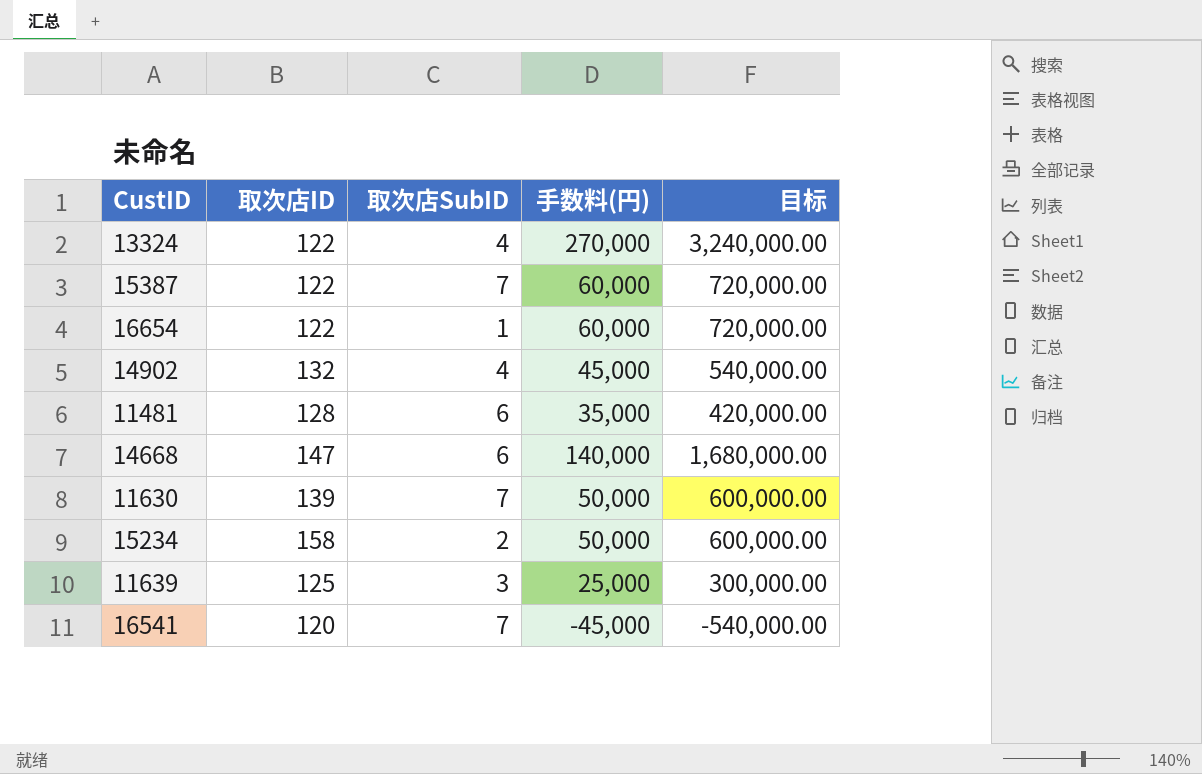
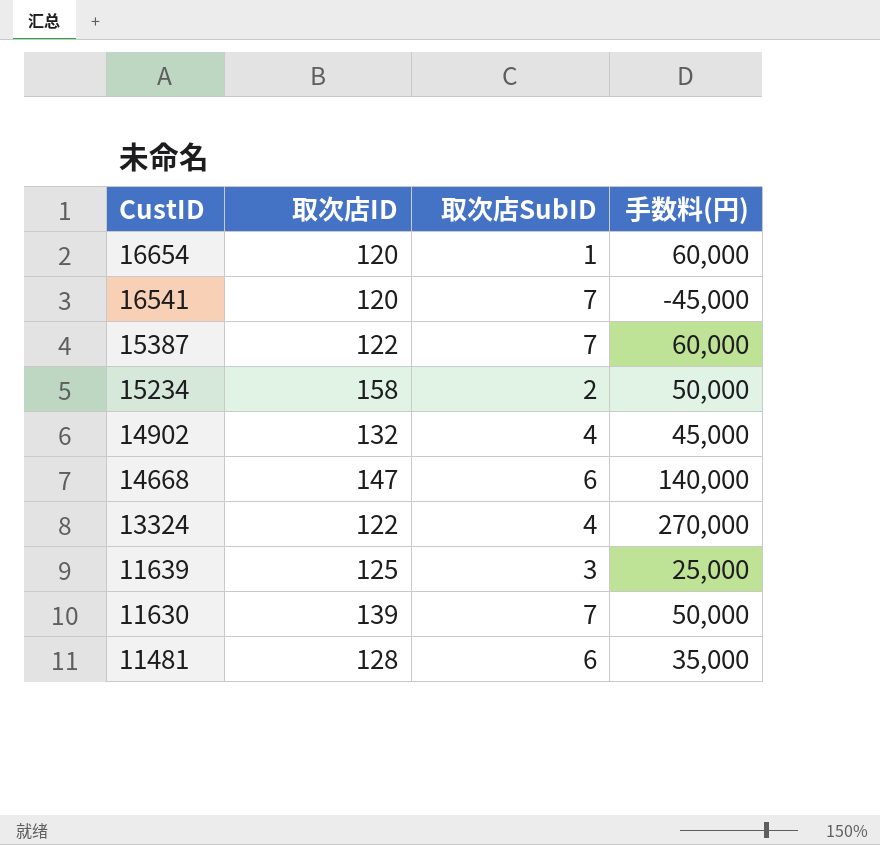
row order: none -> CustID descending
column 目标 | formula: [手数料(円)] * 12 -> none
16654 | 取次店ID: 122 -> 120

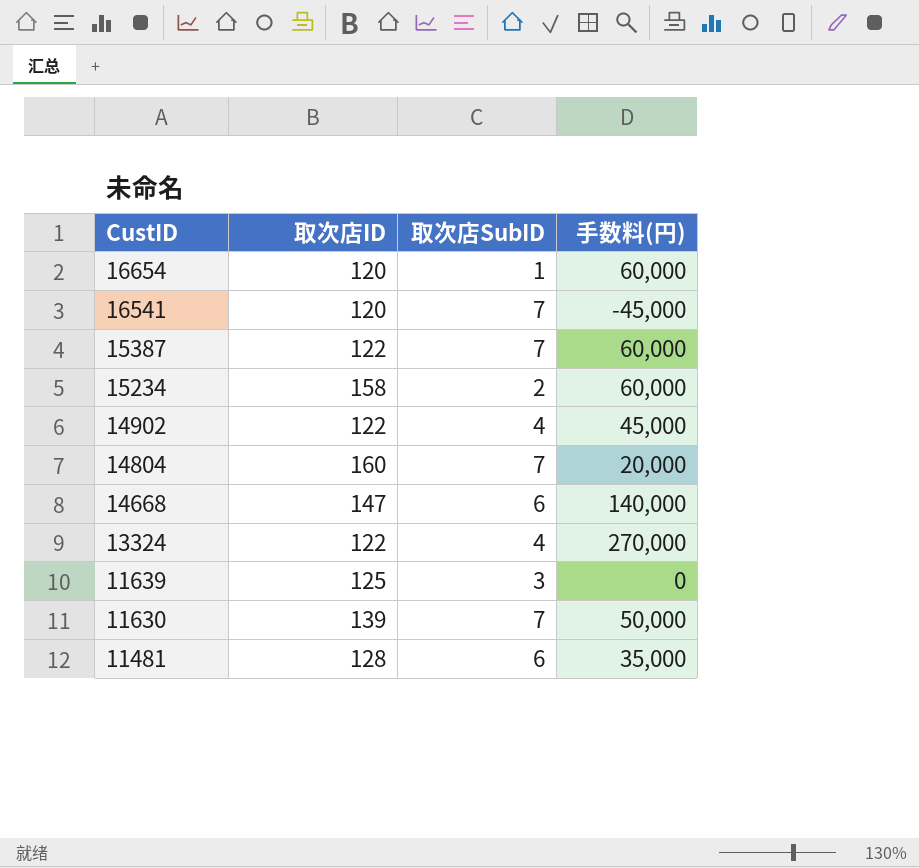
15234 | 手数料(円): 50,000 -> 60,000
14902 | 取次店ID: 132 -> 122
row 14804: none -> 160 | 7 | 20,000
11639 | 手数料(円): 25,000 -> 0

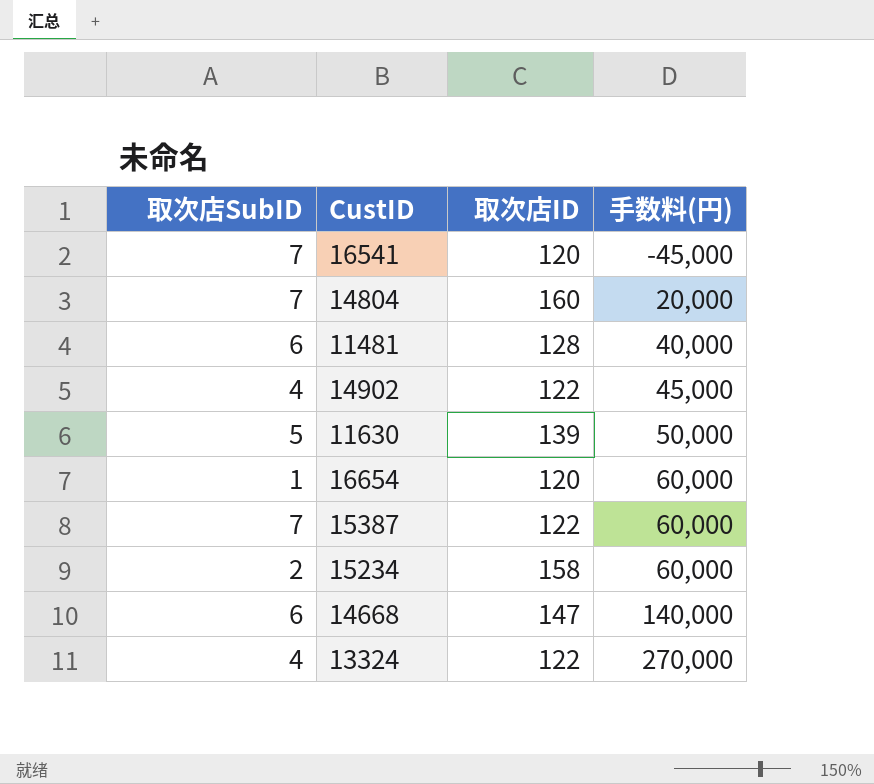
row order: CustID descending -> 手数料(円) ascending
column 取次店SubID | position: 3 -> 1
row 11639: 125 | 3 | 0 -> none
11481 | 手数料(円): 35,000 -> 40,000
11630 | 取次店SubID: 7 -> 5

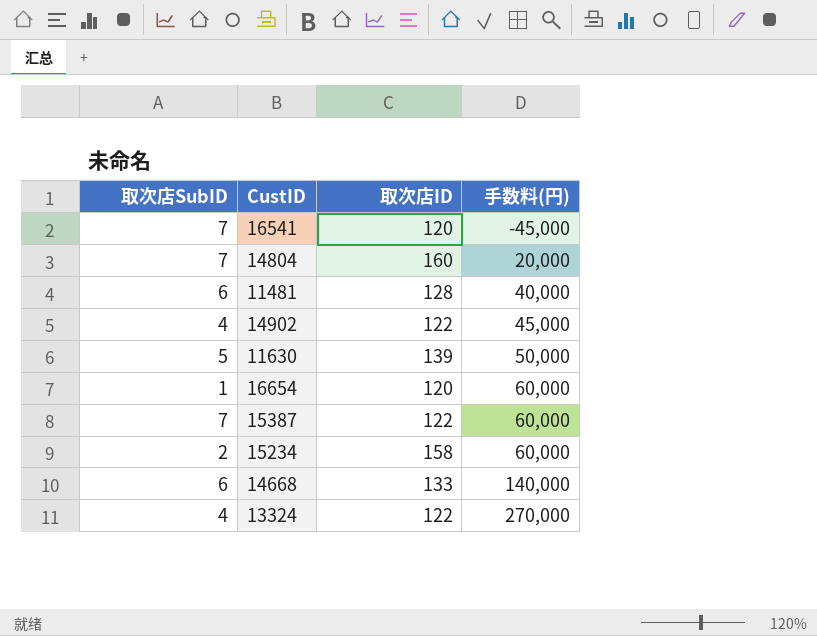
14668 | 取次店ID: 147 -> 133

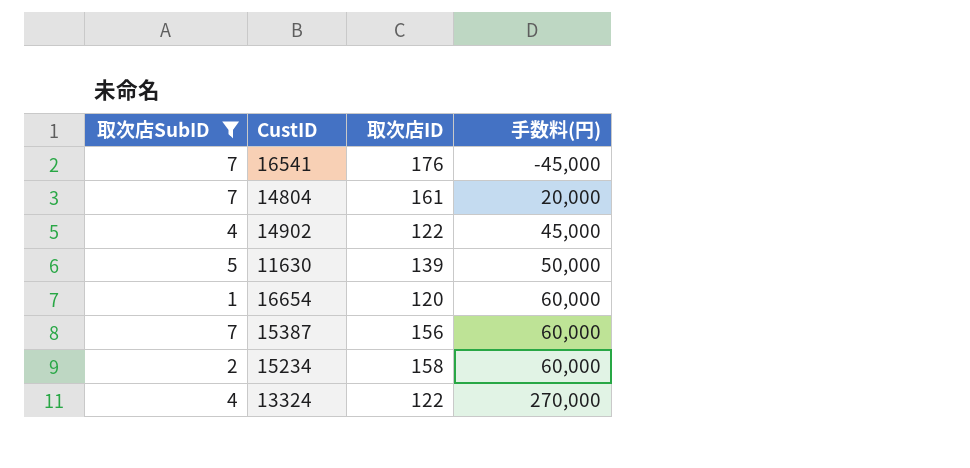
filter: none -> 取次店SubID != 6
16541 | 取次店ID: 120 -> 176
14804 | 取次店ID: 160 -> 161
15387 | 取次店ID: 122 -> 156

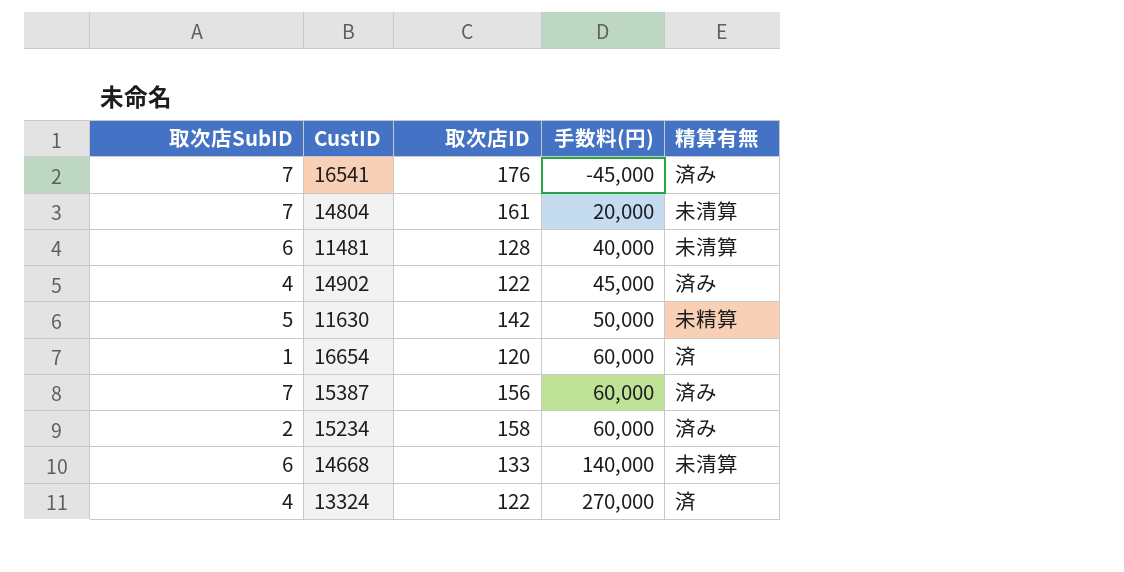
filter: 取次店SubID != 6 -> none
column 精算有無 | position: none -> 5
11630 | 取次店ID: 139 -> 142

